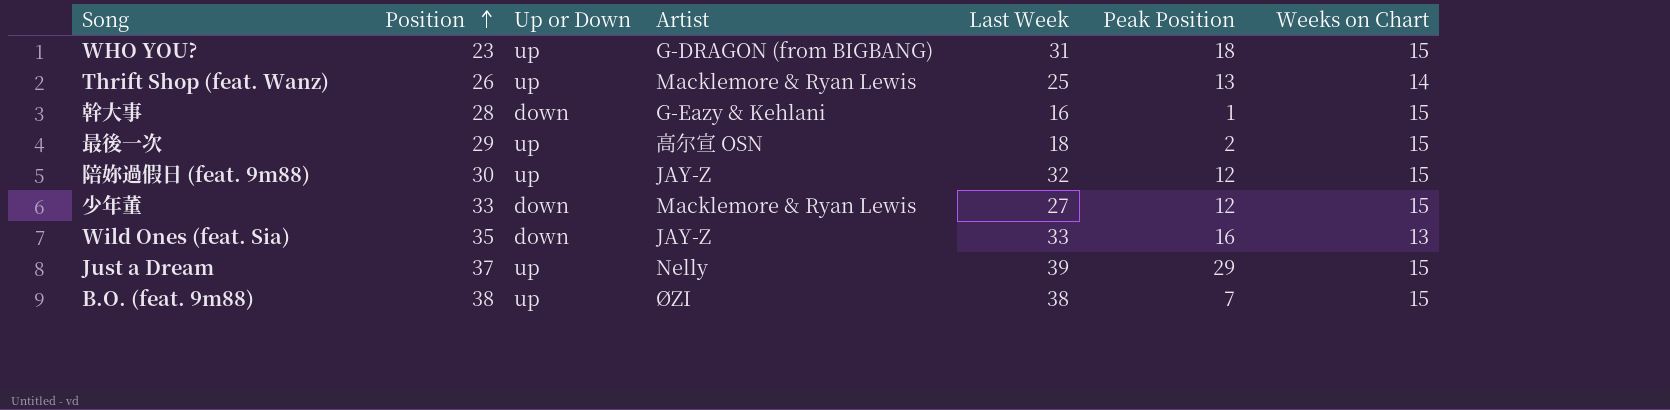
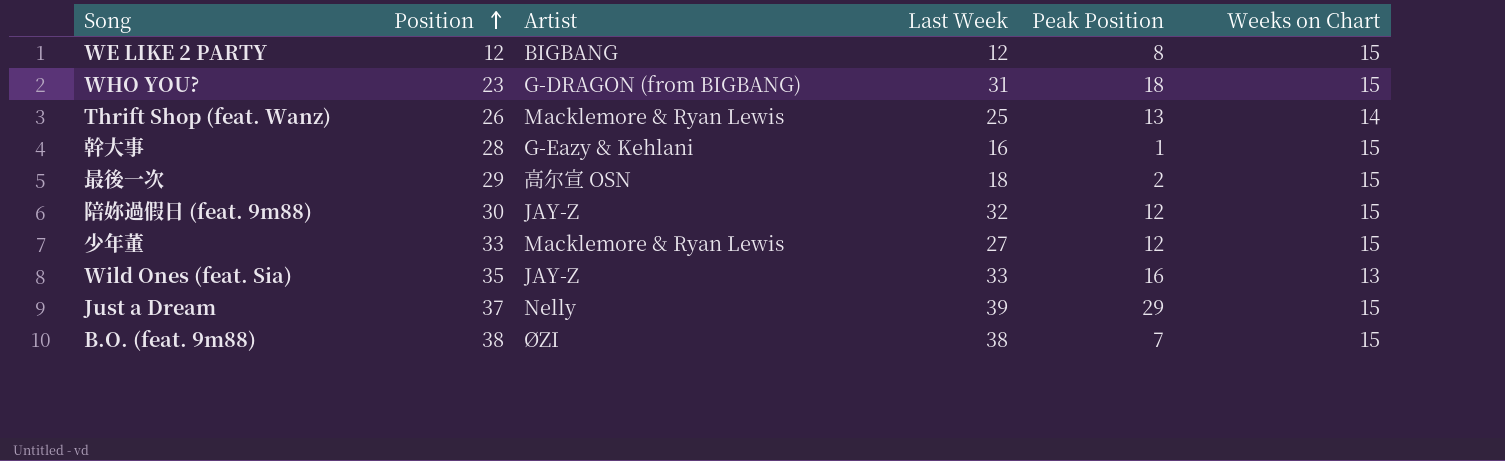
column Up or Down | position: 3 -> none
row WE LIKE 2 PARTY: none -> 12 | BIGBANG | 12 | 8 | 15

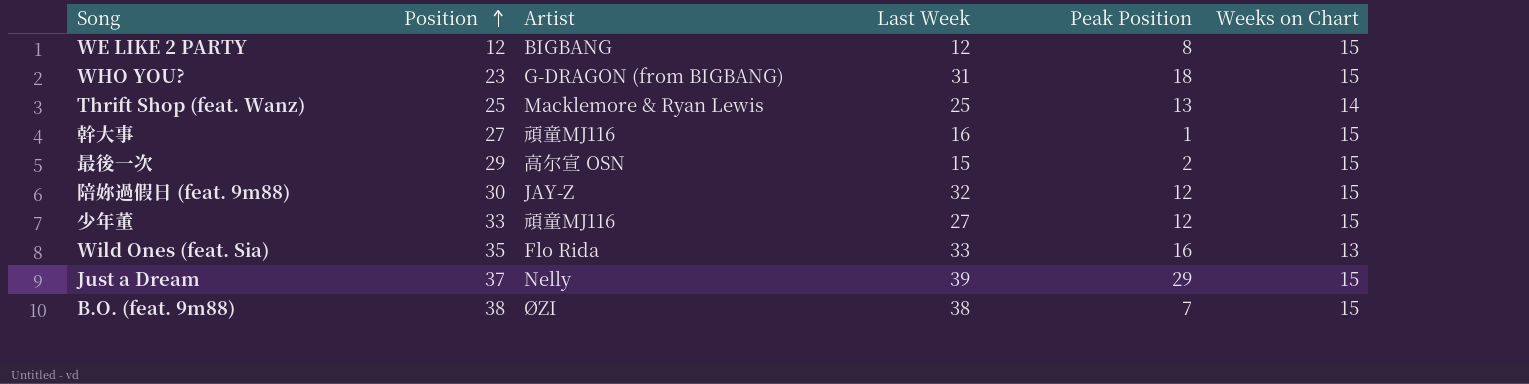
Thrift Shop (feat. Wanz) | Position: 26 -> 25
幹大事 | Position: 28 -> 27
幹大事 | Artist: G-Eazy & Kehlani -> 頑童MJ116
最後一次 | Last Week: 18 -> 15
少年董 | Artist: Macklemore & Ryan Lewis -> 頑童MJ116
Wild Ones (feat. Sia) | Artist: JAY-Z -> Flo Rida

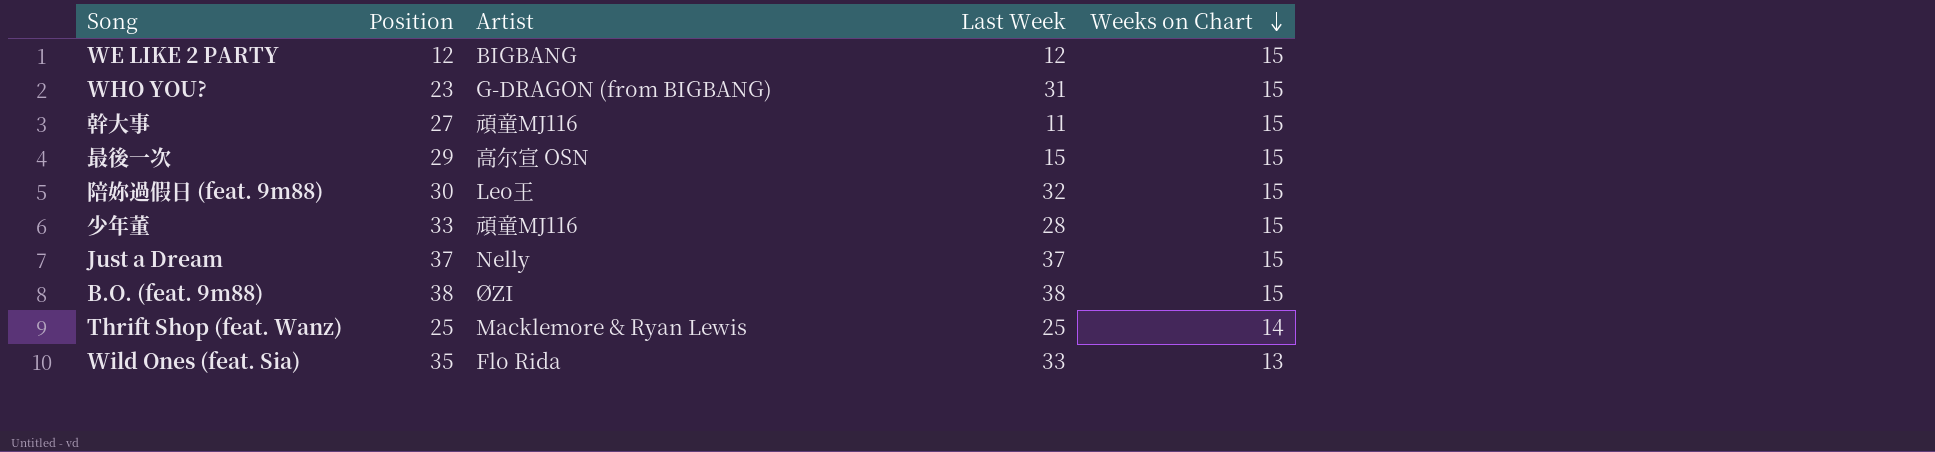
row order: Position ascending -> Weeks on Chart descending
column Peak Position | position: 5 -> none
幹大事 | Last Week: 16 -> 11
陪妳過假日 (feat. 9m88) | Artist: JAY-Z -> Leo王
少年董 | Last Week: 27 -> 28
Just a Dream | Last Week: 39 -> 37

